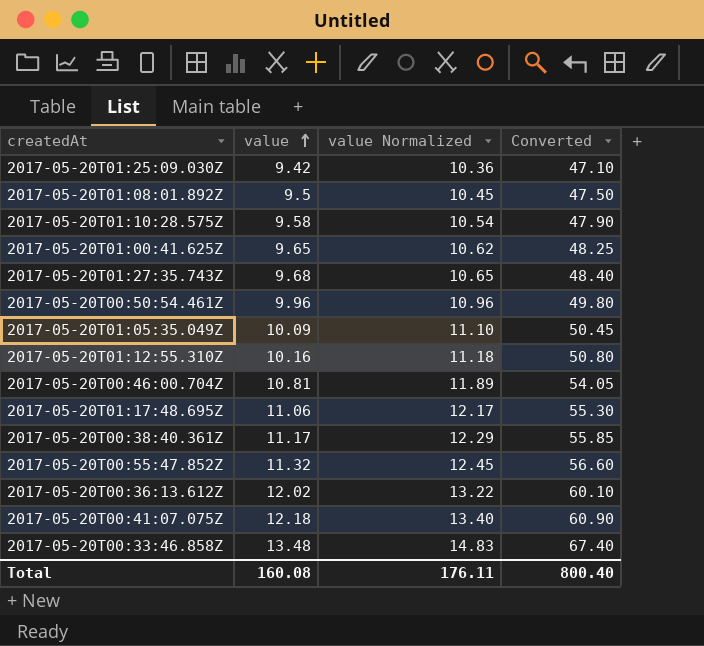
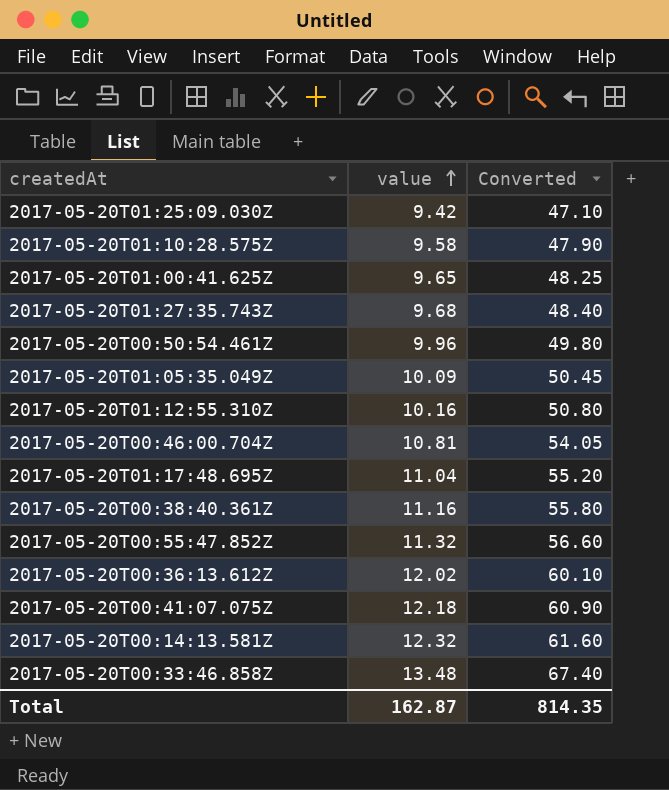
column value Normalized | formula: [value] * 1.1 -> none
row 2017-05-20T01:08:01.892Z: 9.5 | 10.45 | 47.50 -> none
2017-05-20T01:17:48.695Z | value: 11.06 -> 11.04
2017-05-20T01:17:48.695Z | Converted: 55.30 -> 55.20
2017-05-20T00:38:40.361Z | value: 11.17 -> 11.16
2017-05-20T00:38:40.361Z | Converted: 55.85 -> 55.80
row 2017-05-20T00:14:13.581Z: none -> 12.32 | 61.60
Total | value: 160.08 -> 162.87
Total | Converted: 800.40 -> 814.35

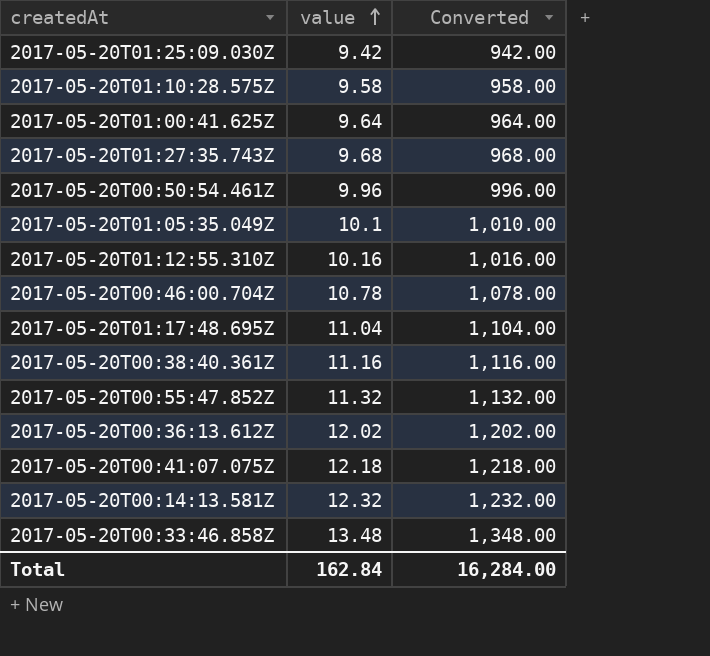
column Converted | formula: [value] * 5 -> [value] * 100
2017-05-20T01:00:41.625Z | value: 9.65 -> 9.64
2017-05-20T01:05:35.049Z | value: 10.09 -> 10.1
2017-05-20T00:46:00.704Z | value: 10.81 -> 10.78
Total | value: 162.87 -> 162.84
Total | Converted: 814.35 -> 16,284.00

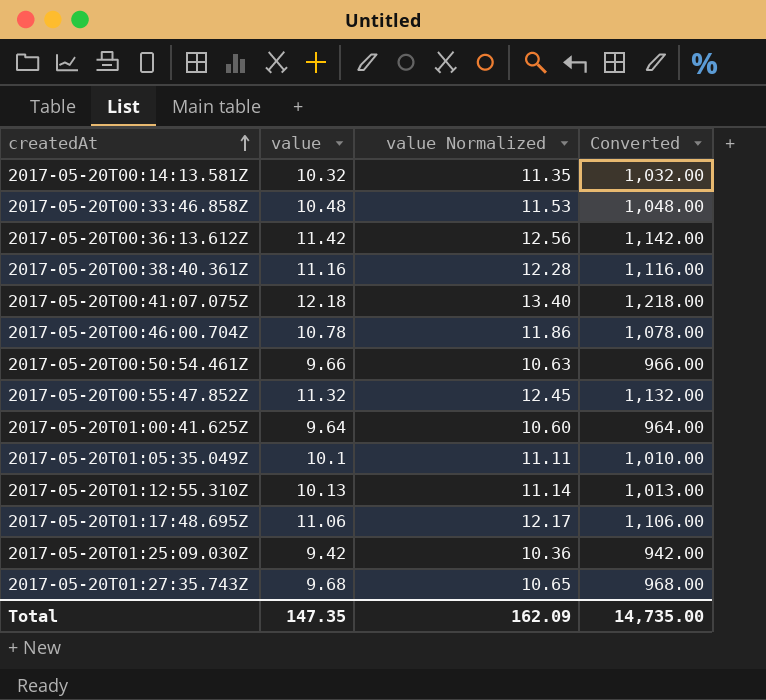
row order: value ascending -> createdAt ascending
column value Normalized | formula: none -> [value] * 1.1
row 2017-05-20T01:10:28.575Z: 9.58 | 958.00 -> none
2017-05-20T00:14:13.581Z | value: 12.32 -> 10.32
2017-05-20T00:14:13.581Z | Converted: 1,232.00 -> 1,032.00
2017-05-20T00:33:46.858Z | value: 13.48 -> 10.48
2017-05-20T00:33:46.858Z | Converted: 1,348.00 -> 1,048.00
2017-05-20T00:36:13.612Z | value: 12.02 -> 11.42
2017-05-20T00:36:13.612Z | Converted: 1,202.00 -> 1,142.00
2017-05-20T00:50:54.461Z | value: 9.96 -> 9.66
2017-05-20T00:50:54.461Z | Converted: 996.00 -> 966.00
2017-05-20T01:12:55.310Z | value: 10.16 -> 10.13
2017-05-20T01:12:55.310Z | Converted: 1,016.00 -> 1,013.00
2017-05-20T01:17:48.695Z | value: 11.04 -> 11.06
2017-05-20T01:17:48.695Z | Converted: 1,104.00 -> 1,106.00
Total | value: 162.84 -> 147.35
Total | Converted: 16,284.00 -> 14,735.00

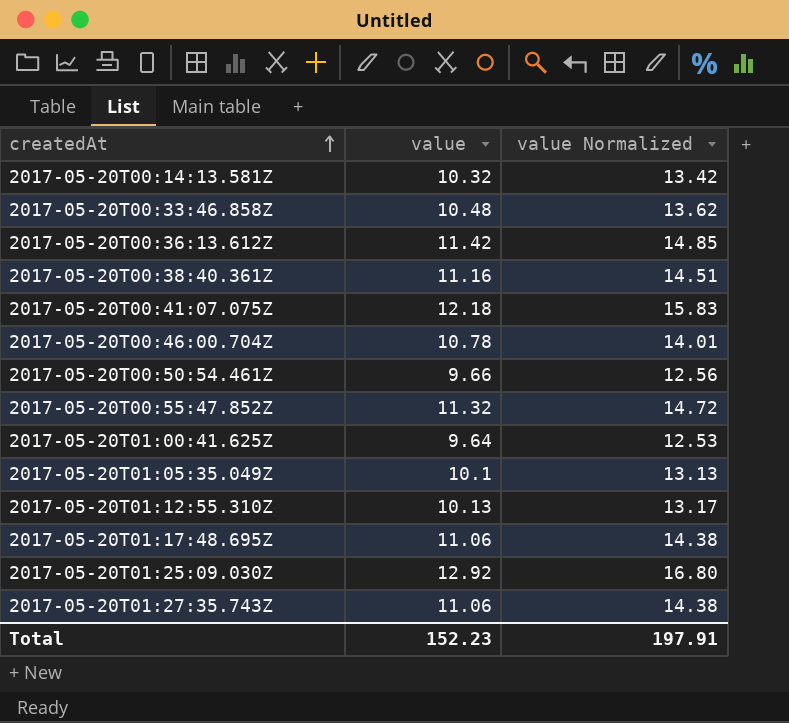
column Converted | formula: [value] * 100 -> none
column value Normalized | formula: [value] * 1.1 -> [value] * 1.3
2017-05-20T01:25:09.030Z | value: 9.42 -> 12.92
2017-05-20T01:27:35.743Z | value: 9.68 -> 11.06
Total | value: 147.35 -> 152.23
Total | value Normalized: 162.09 -> 197.91

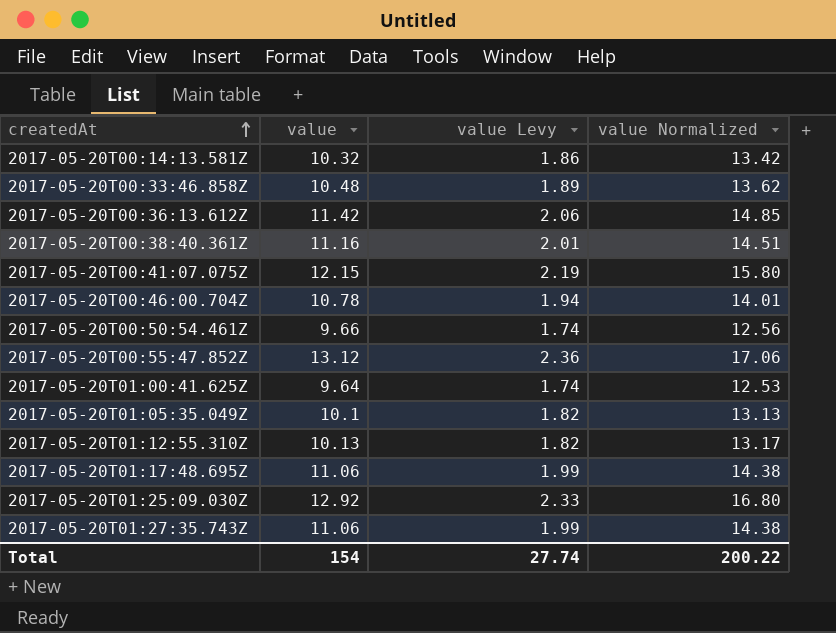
column value Levy | formula: none -> [value] * 0.18
2017-05-20T00:41:07.075Z | value: 12.18 -> 12.15
2017-05-20T00:41:07.075Z | value Normalized: 15.83 -> 15.80
2017-05-20T00:55:47.852Z | value: 11.32 -> 13.12
2017-05-20T00:55:47.852Z | value Normalized: 14.72 -> 17.06
Total | value: 152.23 -> 154
Total | value Normalized: 197.91 -> 200.22

